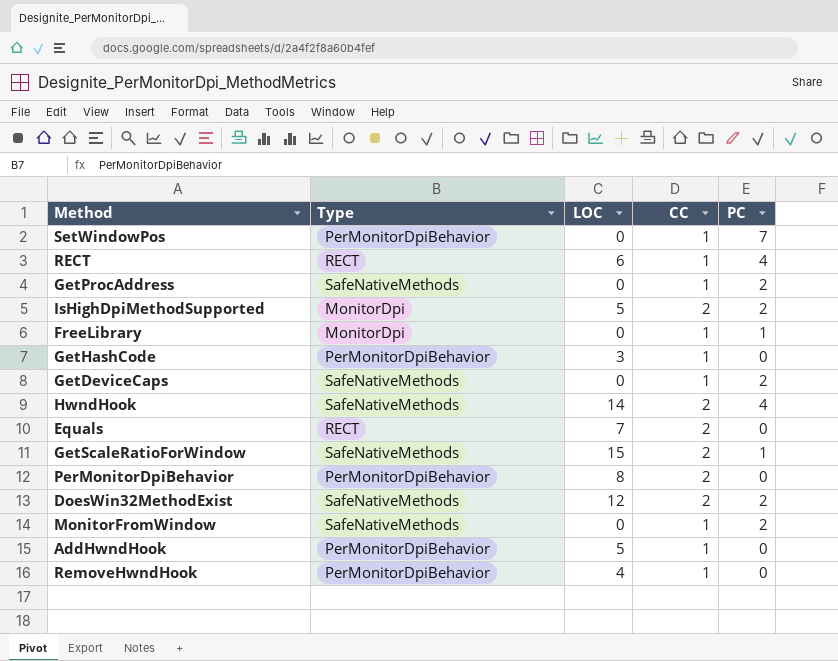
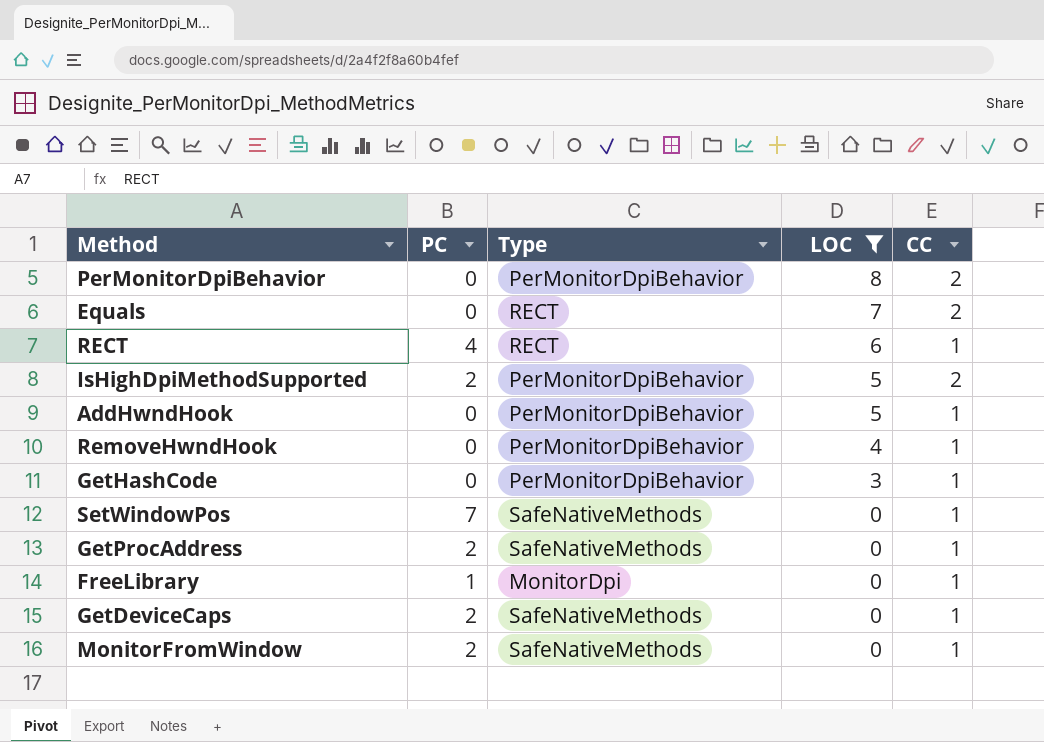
filter: none -> LOC <= 8
row order: none -> LOC descending
column PC | position: 5 -> 2
IsHighDpiMethodSupported | Type: MonitorDpi -> PerMonitorDpiBehavior
SetWindowPos | Type: PerMonitorDpiBehavior -> SafeNativeMethods

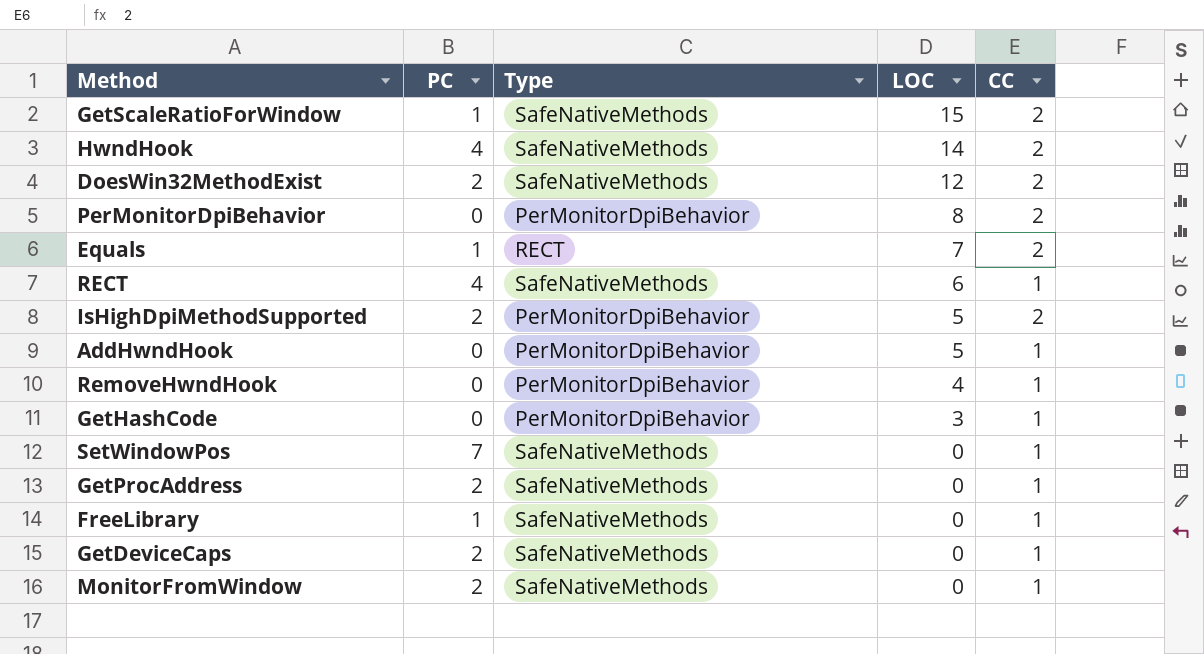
filter: LOC <= 8 -> none
Equals | PC: 0 -> 1
RECT | Type: RECT -> SafeNativeMethods
FreeLibrary | Type: MonitorDpi -> SafeNativeMethods

